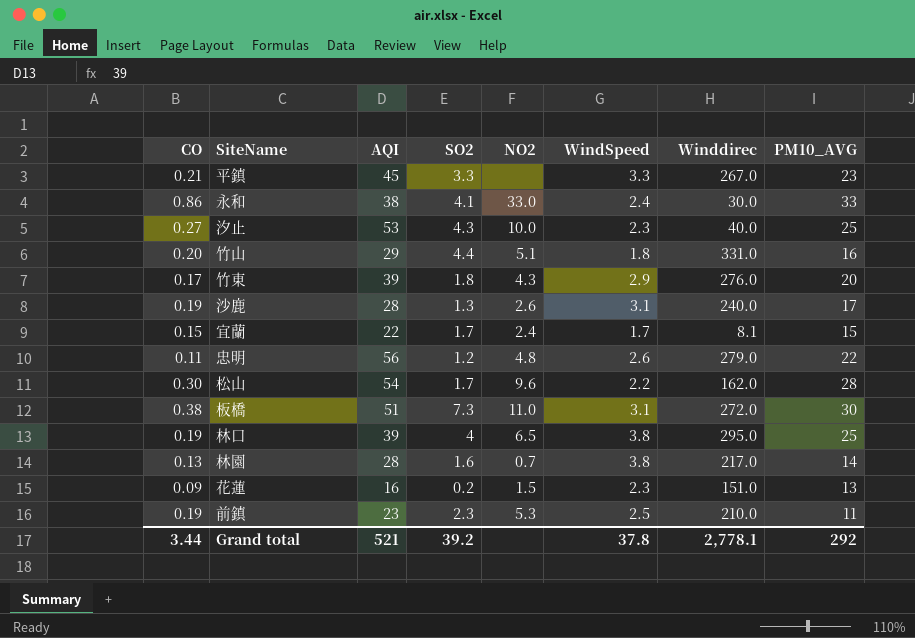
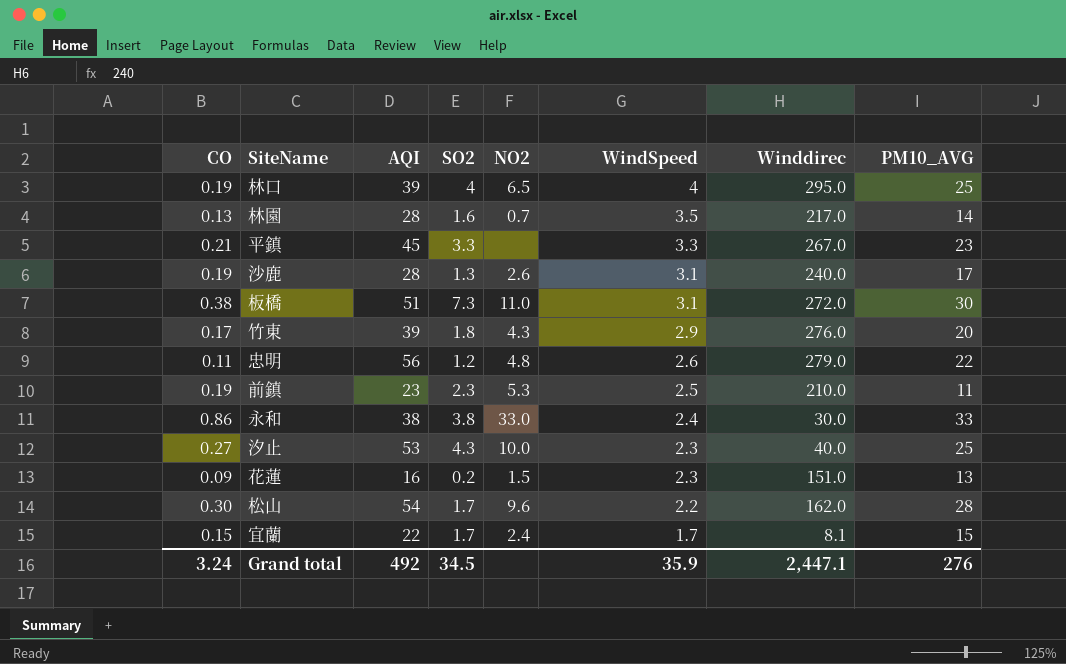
row order: none -> WindSpeed descending
row 竹山: 0.20 | 29 | 4.4 | 5.1 | 1.8 | 331.0 | 16 -> none
林口 | WindSpeed: 3.8 -> 4
林園 | WindSpeed: 3.8 -> 3.5
永和 | SO2: 4.1 -> 3.8
Grand total | CO: 3.44 -> 3.24
Grand total | AQI: 521 -> 492
Grand total | SO2: 39.2 -> 34.5
Grand total | WindSpeed: 37.8 -> 35.9
Grand total | Winddirec: 2,778.1 -> 2,447.1
Grand total | PM10_AVG: 292 -> 276

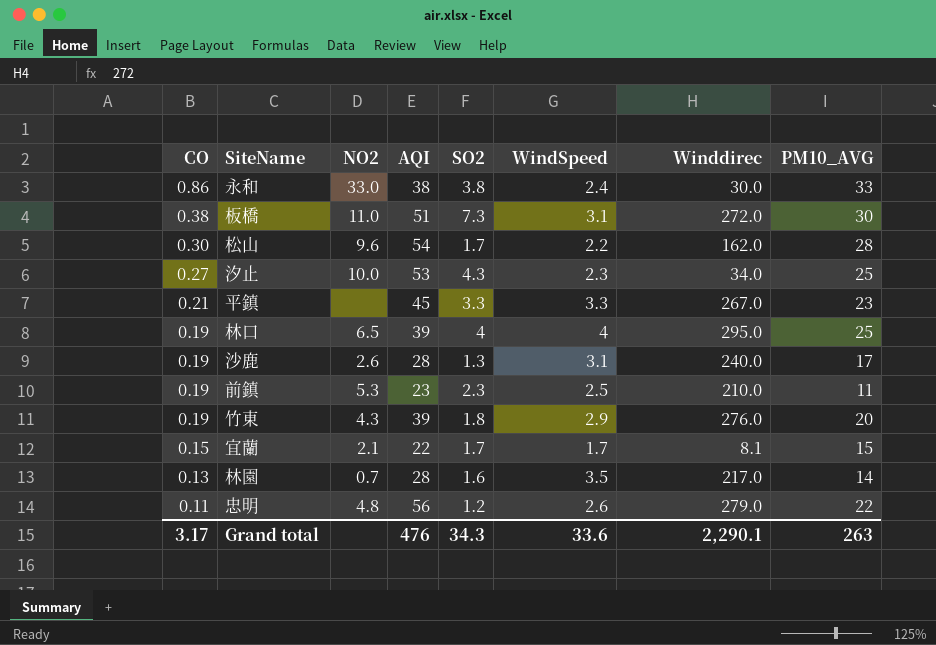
row order: WindSpeed descending -> CO descending
column NO2 | position: 5 -> 3
row 花蓮: 0.09 | 16 | 0.2 | 1.5 | 2.3 | 151.0 | 13 -> none
汐止 | Winddirec: 40.0 -> 34.0
竹東 | CO: 0.17 -> 0.19
宜蘭 | NO2: 2.4 -> 2.1
Grand total | CO: 3.24 -> 3.17
Grand total | AQI: 492 -> 476
Grand total | SO2: 34.5 -> 34.3
Grand total | WindSpeed: 35.9 -> 33.6
Grand total | Winddirec: 2,447.1 -> 2,290.1
Grand total | PM10_AVG: 276 -> 263

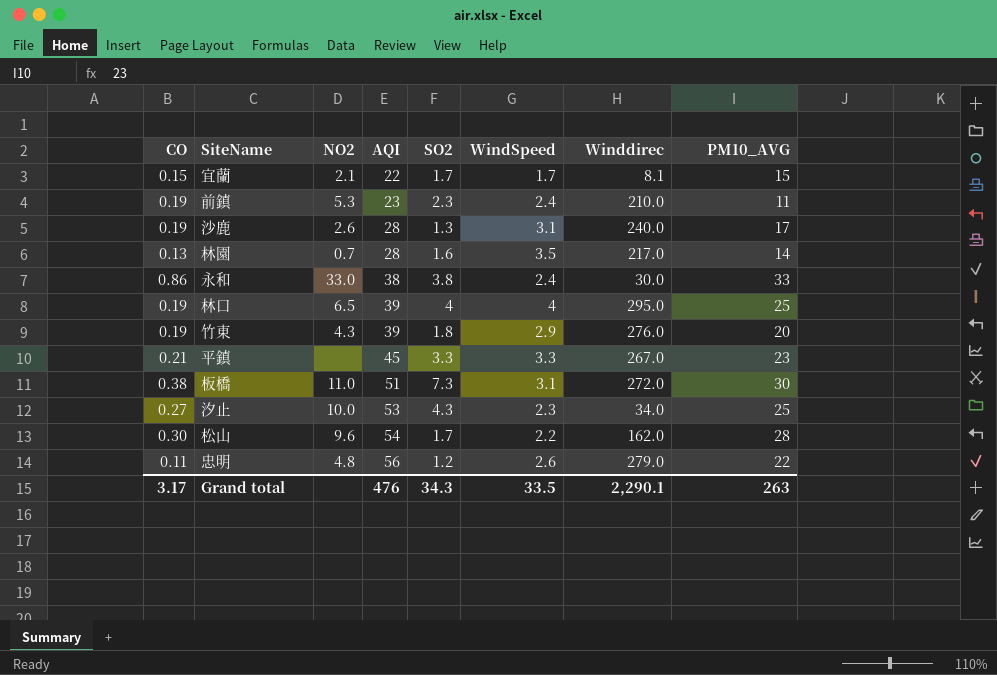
row order: CO descending -> AQI ascending
前鎮 | WindSpeed: 2.5 -> 2.4
Grand total | WindSpeed: 33.6 -> 33.5

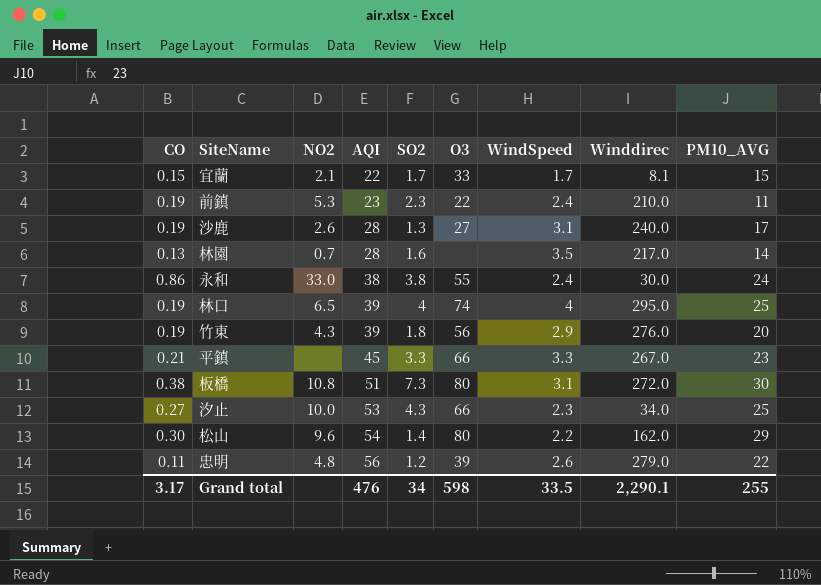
column O3 | position: none -> 6
永和 | PM10_AVG: 33 -> 24
板橋 | NO2: 11.0 -> 10.8
松山 | SO2: 1.7 -> 1.4
松山 | PM10_AVG: 28 -> 29
Grand total | SO2: 34.3 -> 34
Grand total | PM10_AVG: 263 -> 255

